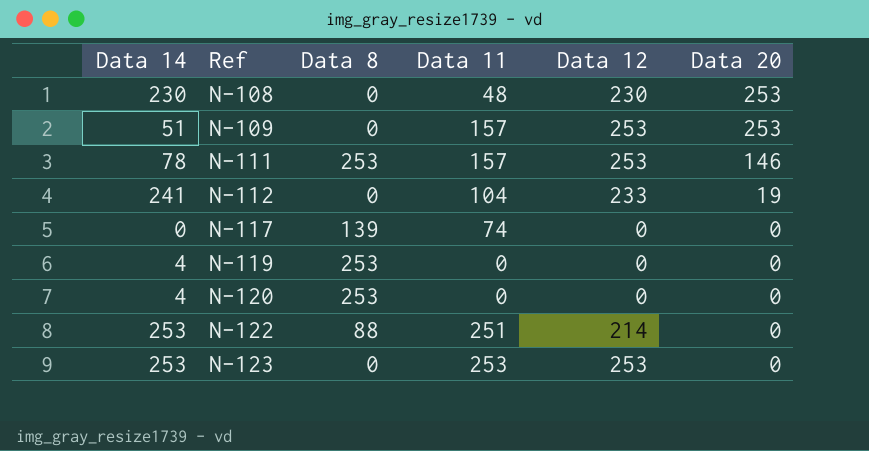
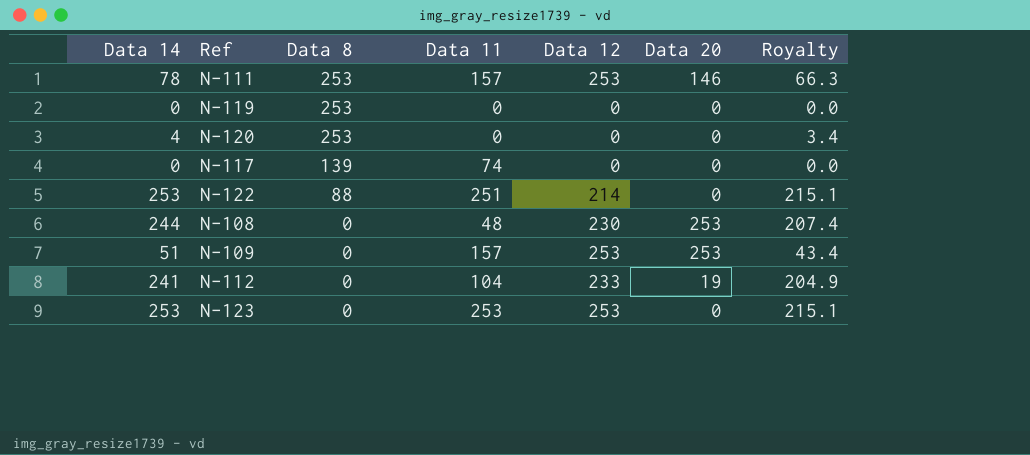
row order: Ref ascending -> Data 8 descending
column Royalty | formula: none -> [Data 14] * 0.85
N-119 | Data 14: 4 -> 0
N-108 | Data 14: 230 -> 244

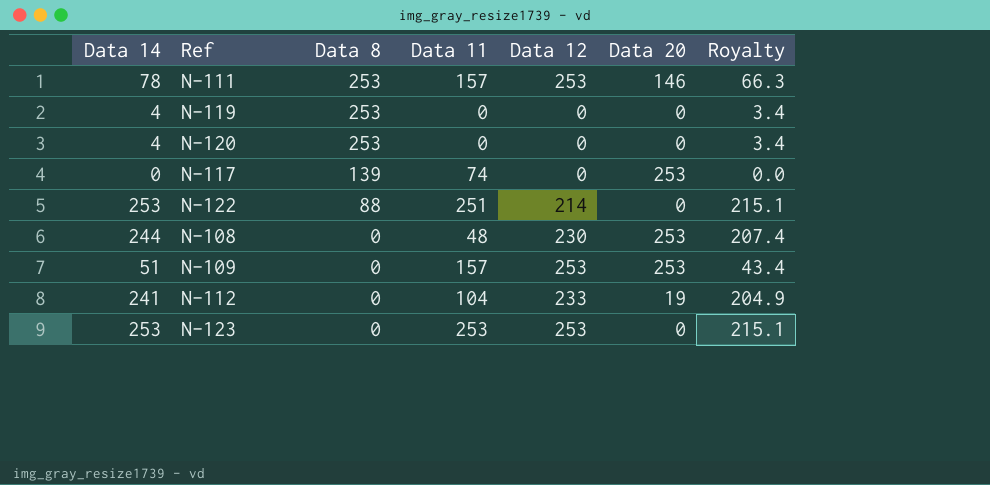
N-119 | Data 14: 0 -> 4
N-119 | Royalty: 0.0 -> 3.4
N-117 | Data 20: 0 -> 253

